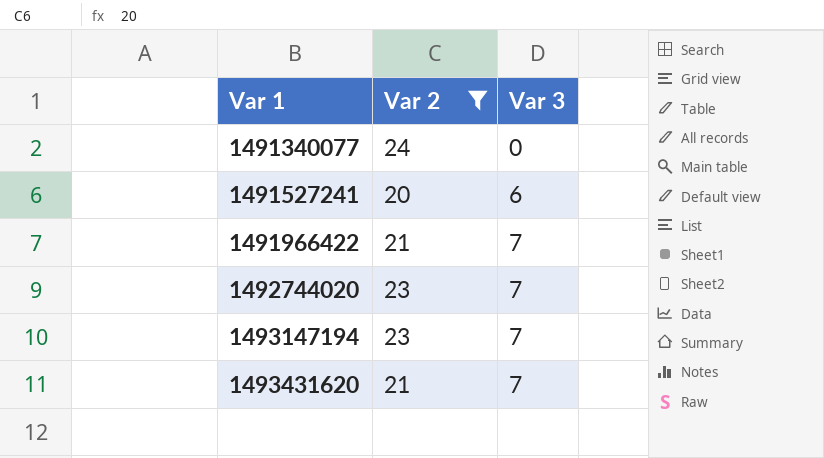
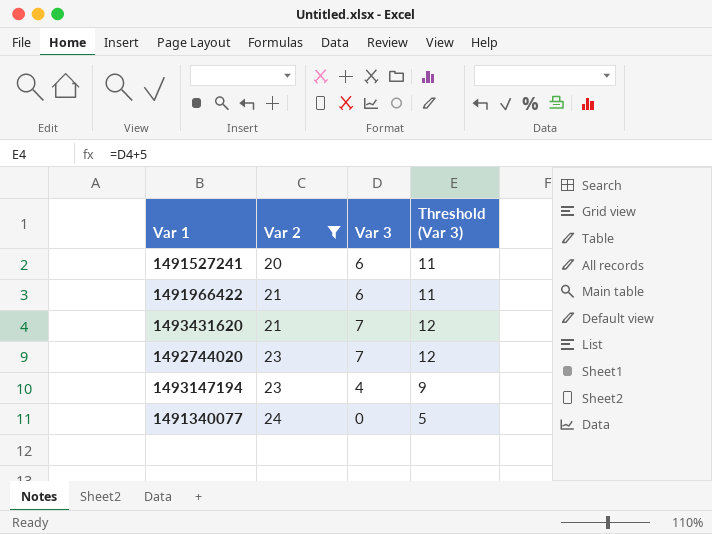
row order: Var 1 ascending -> Var 2 ascending
column Threshold (Var 3) | formula: none -> [Var 3] + 5
1491966422 | Var 3: 7 -> 6
1493147194 | Var 3: 7 -> 4

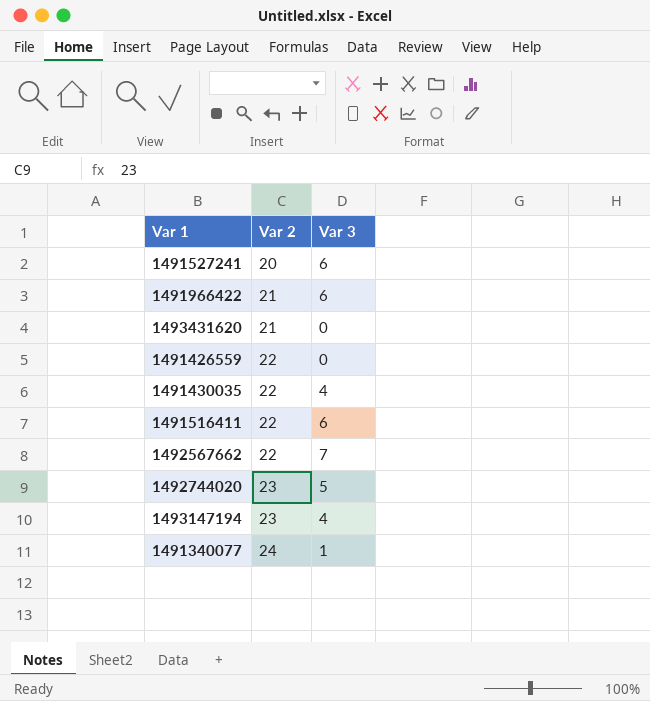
filter: Var 2 != 22 -> none
column Threshold (Var 3) | formula: [Var 3] + 5 -> none
1493431620 | Var 3: 7 -> 0
1492744020 | Var 3: 7 -> 5
1491340077 | Var 3: 0 -> 1

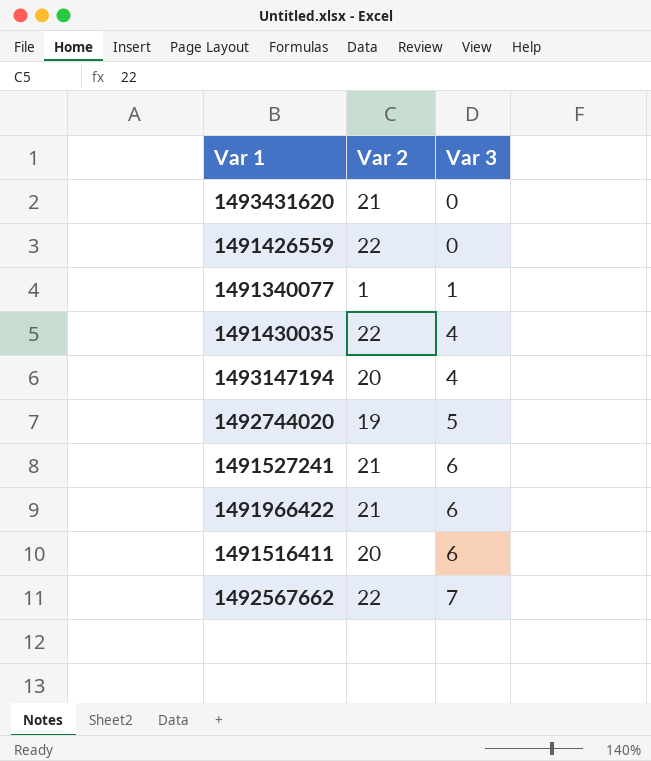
row order: Var 2 ascending -> Var 3 ascending
1491340077 | Var 2: 24 -> 1
1493147194 | Var 2: 23 -> 20
1492744020 | Var 2: 23 -> 19
1491527241 | Var 2: 20 -> 21
1491516411 | Var 2: 22 -> 20

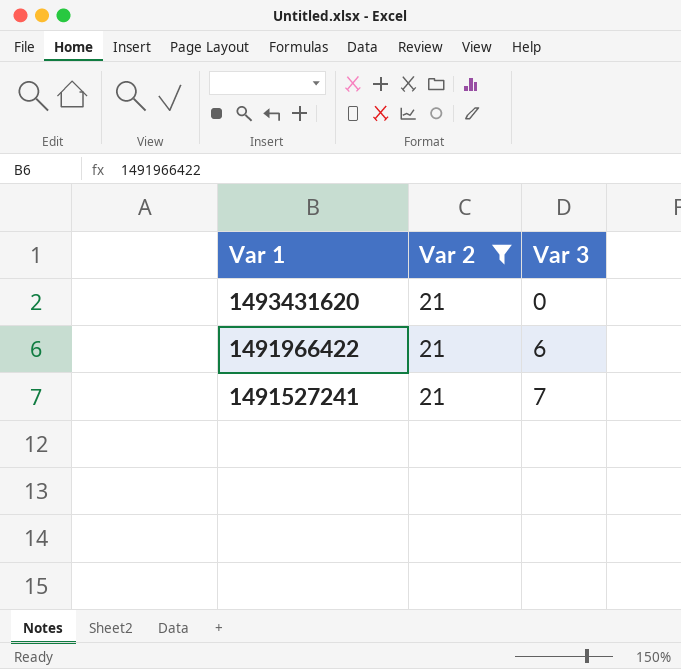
filter: none -> Var 2 = 21
row order: Var 3 ascending -> Var 1 descending
1491527241 | Var 3: 6 -> 7

